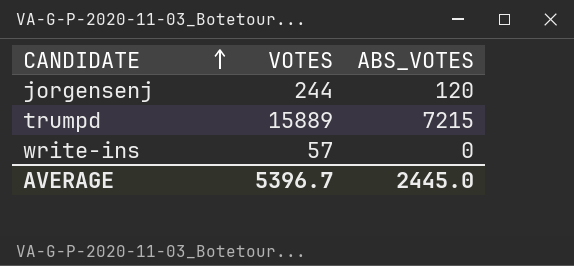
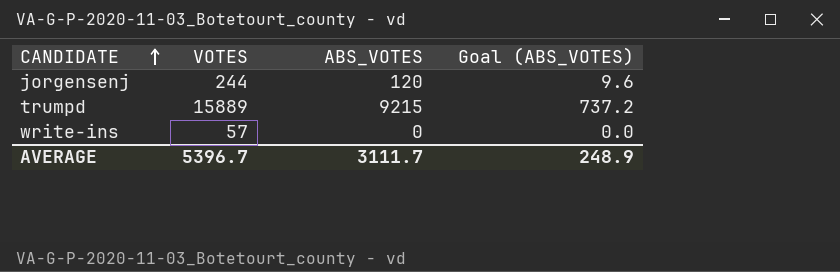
column Goal (ABS_VOTES) | formula: none -> [ABS_VOTES] * 0.08
trumpd | ABS_VOTES: 7215 -> 9215
AVERAGE | ABS_VOTES: 2445.0 -> 3111.7

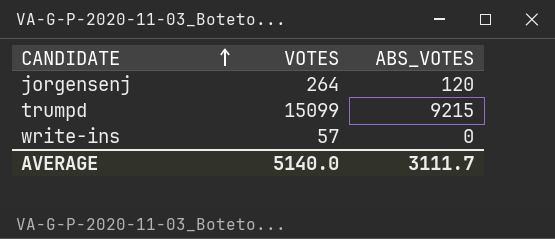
column Goal (ABS_VOTES) | formula: [ABS_VOTES] * 0.08 -> none
jorgensenj | VOTES: 244 -> 264
trumpd | VOTES: 15889 -> 15099
AVERAGE | VOTES: 5396.7 -> 5140.0

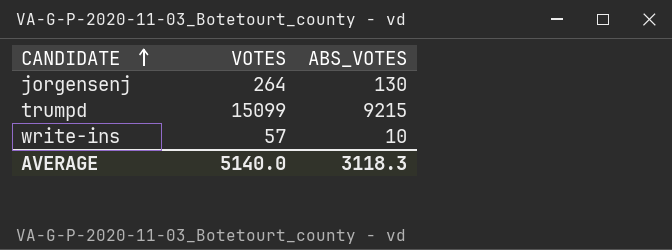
jorgensenj | ABS_VOTES: 120 -> 130
write-ins | ABS_VOTES: 0 -> 10
AVERAGE | ABS_VOTES: 3111.7 -> 3118.3

